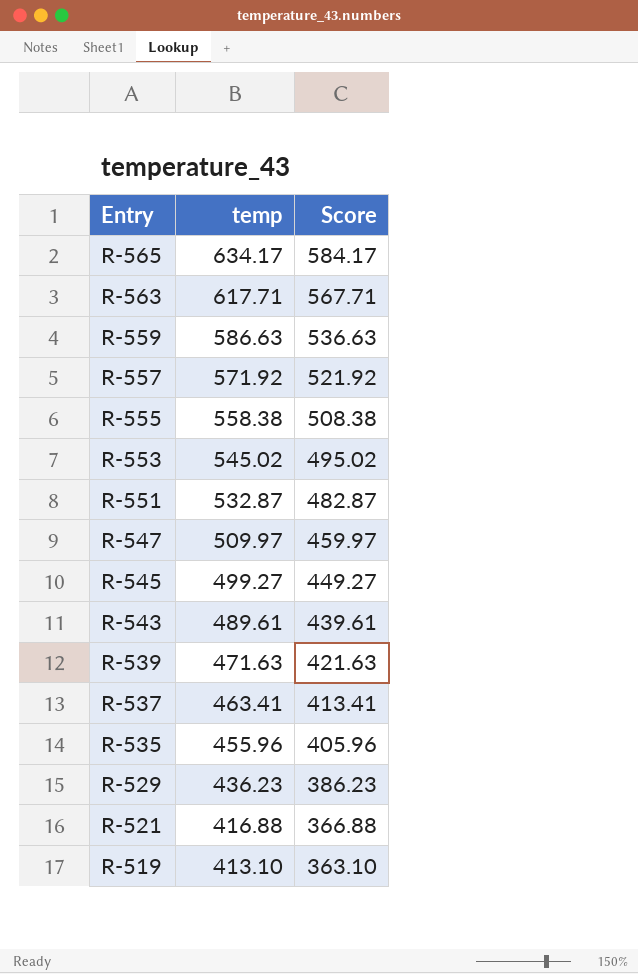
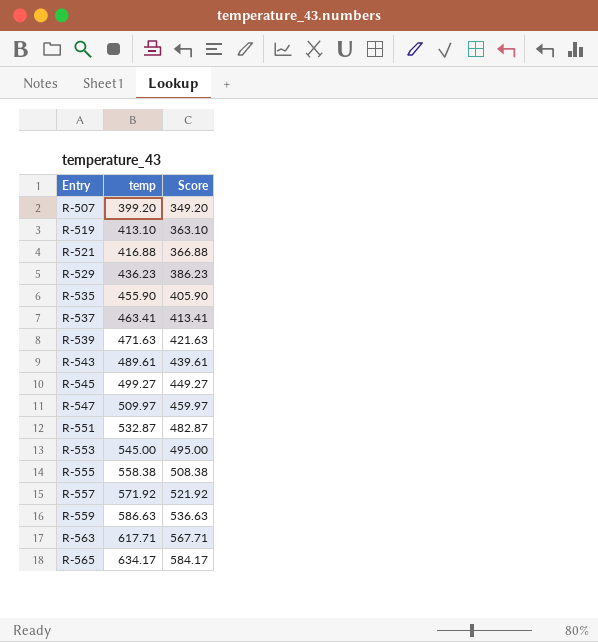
row order: Entry descending -> Entry ascending
row R-507: none -> 399.20 | 349.20
R-535 | temp: 455.96 -> 455.90
R-535 | Score: 405.96 -> 405.90
R-553 | temp: 545.02 -> 545.00
R-553 | Score: 495.02 -> 495.00

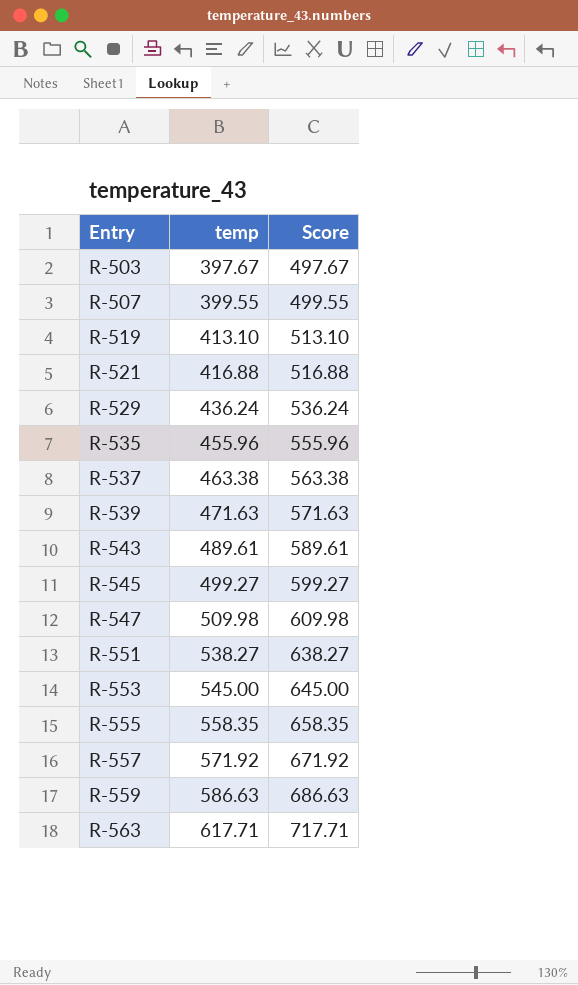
column Score | formula: [temp] - 50 -> [temp] + 100
row R-565: 634.17 | 584.17 -> none
row R-503: none -> 397.67 | 497.67
R-507 | temp: 399.20 -> 399.55
R-529 | temp: 436.23 -> 436.24
R-535 | temp: 455.90 -> 455.96
R-537 | temp: 463.41 -> 463.38
R-547 | temp: 509.97 -> 509.98
R-551 | temp: 532.87 -> 538.27
R-555 | temp: 558.38 -> 558.35

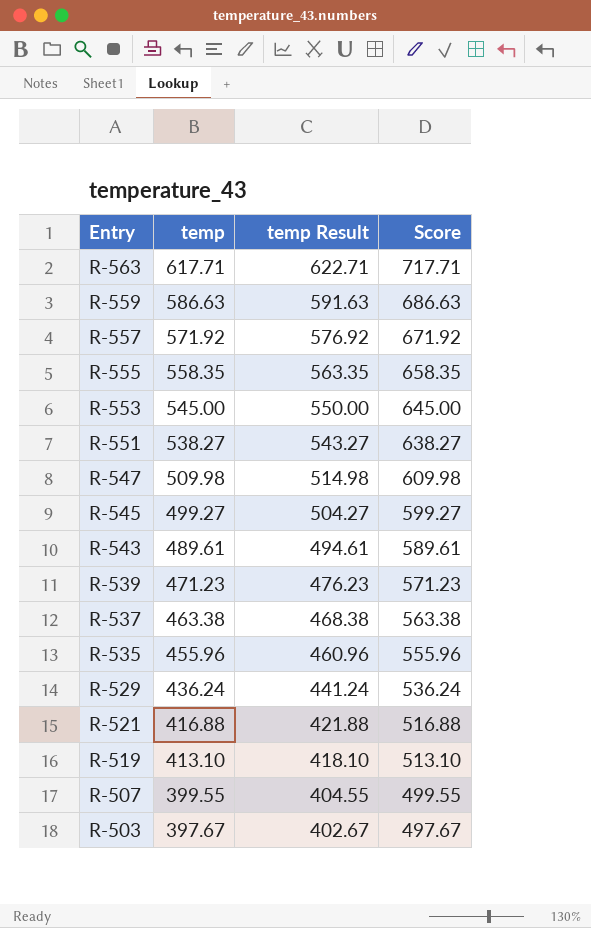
row order: Entry ascending -> Entry descending
column temp Result | formula: none -> [temp] + 5
R-539 | temp: 471.63 -> 471.23
R-539 | Score: 571.63 -> 571.23

